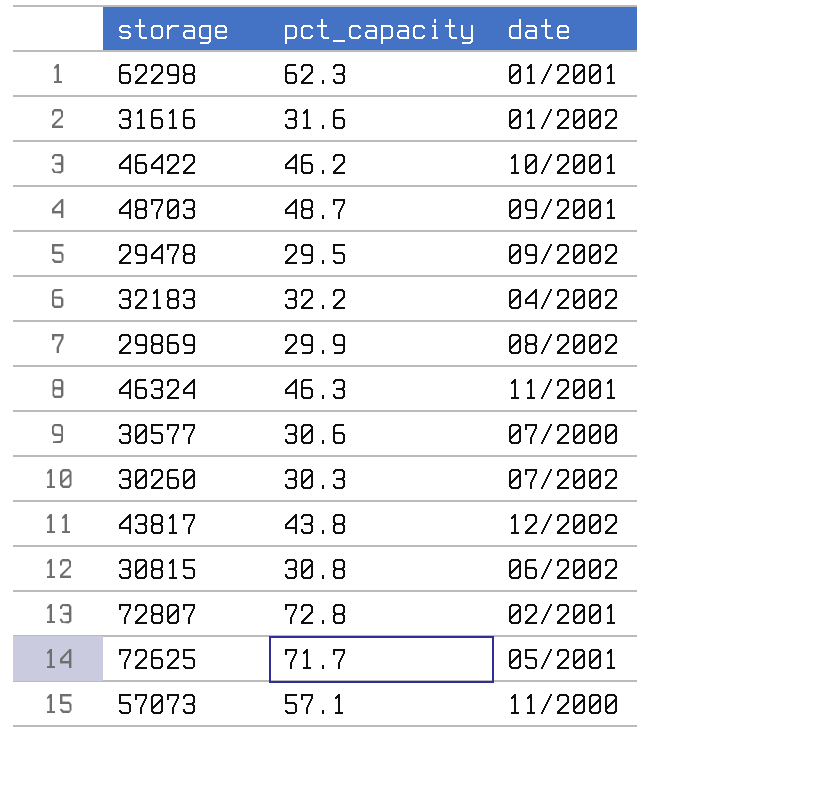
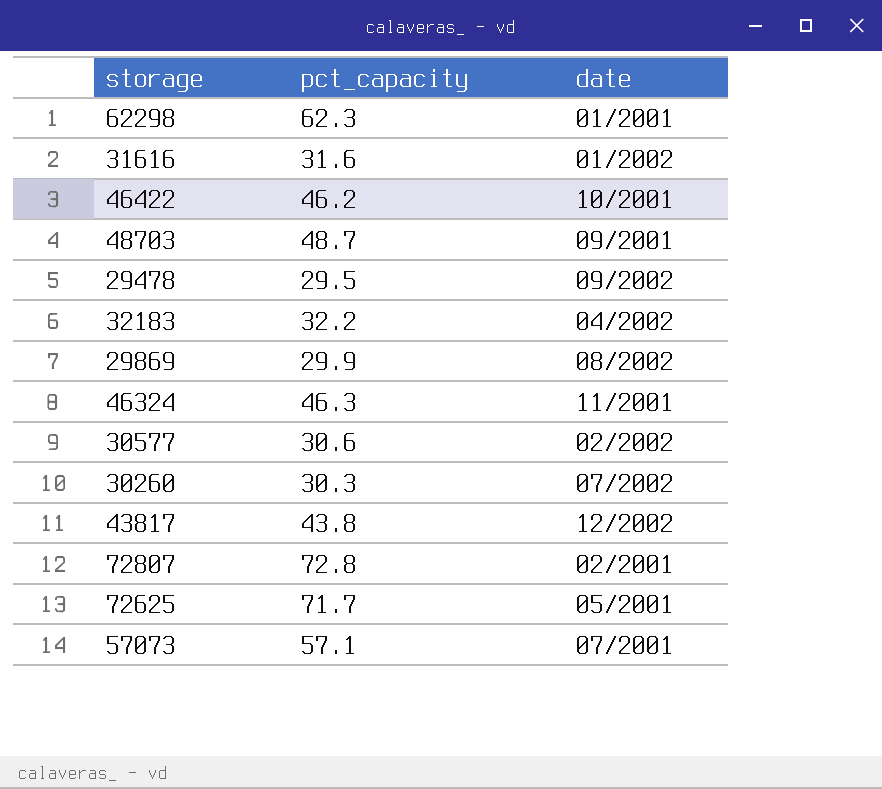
row 30815: 30.8 | 06/2002 -> none
30577 | date: 07/2000 -> 02/2002
57073 | date: 11/2000 -> 07/2001

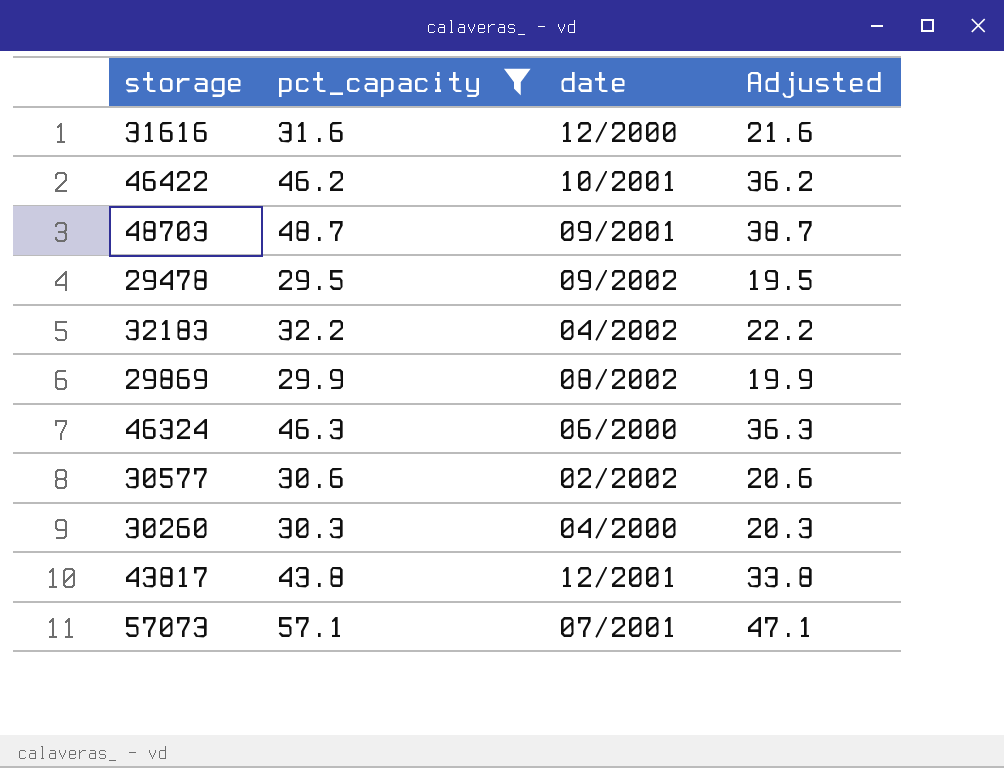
filter: none -> pct_capacity <= 57.1
column Adjusted | formula: none -> [pct_capacity] - 10
31616 | date: 01/2002 -> 12/2000
46324 | date: 11/2001 -> 06/2000
30260 | date: 07/2002 -> 04/2000
43817 | date: 12/2002 -> 12/2001

